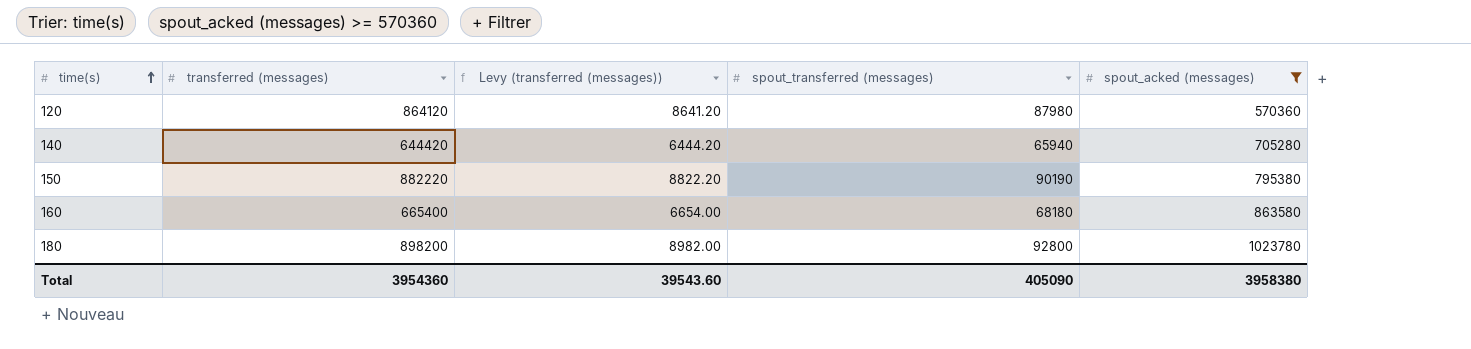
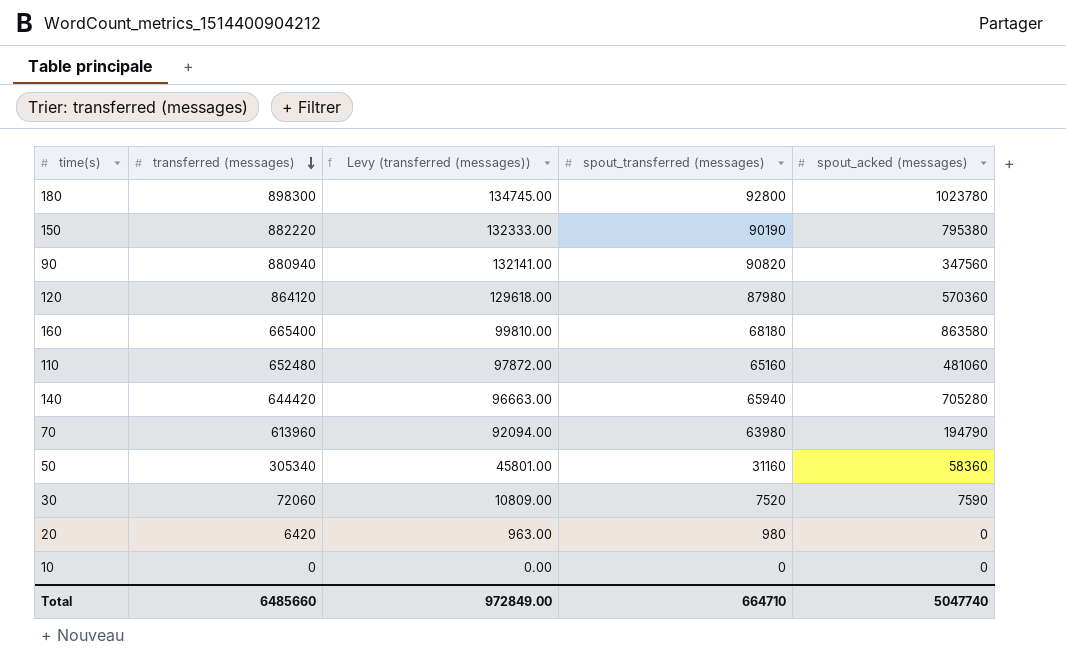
filter: spout_acked (messages) >= 570360 -> none
row order: time(s) ascending -> transferred (messages) descending
column Levy (transferred (messages)) | formula: [transferred (messages)] * 0.01 -> [transferred (messages)] * 0.15
180 | transferred (messages): 898200 -> 898300
Total | transferred (messages): 3954360 -> 6485660
Total | Levy (transferred (messages)): 39543.60 -> 972849.00
Total | spout_transferred (messages): 405090 -> 664710
Total | spout_acked (messages): 3958380 -> 5047740

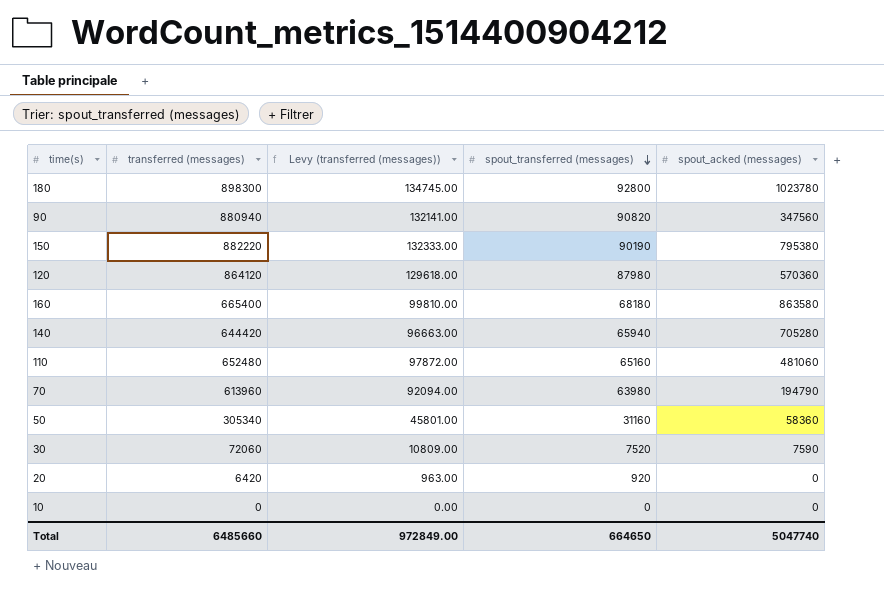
row order: transferred (messages) descending -> spout_transferred (messages) descending
20 | spout_transferred (messages): 980 -> 920
Total | spout_transferred (messages): 664710 -> 664650

